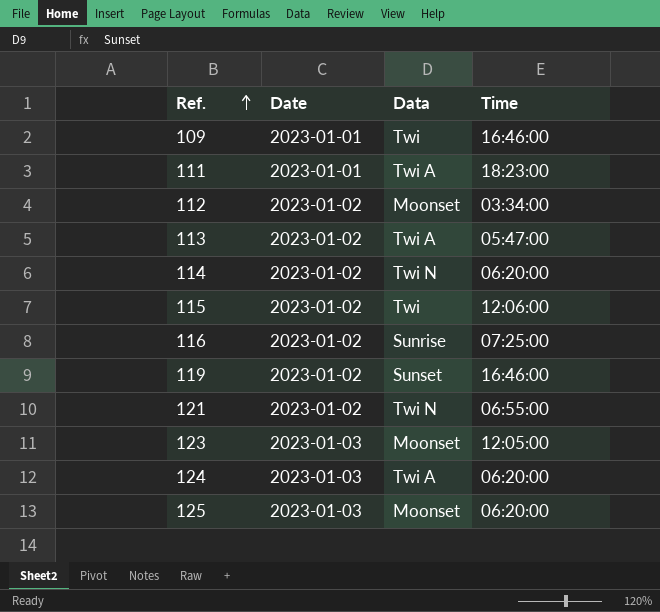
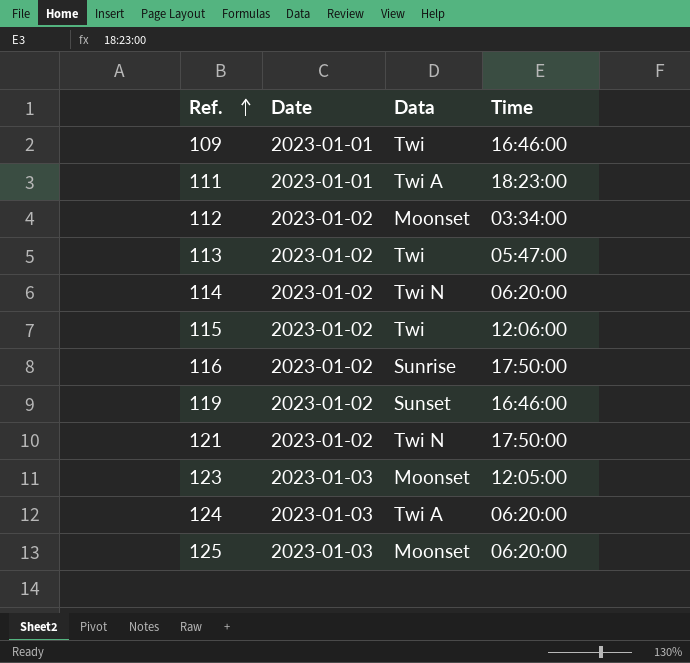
113 | Data: Twi A -> Twi
116 | Time: 07:25:00 -> 17:50:00
121 | Time: 06:55:00 -> 17:50:00

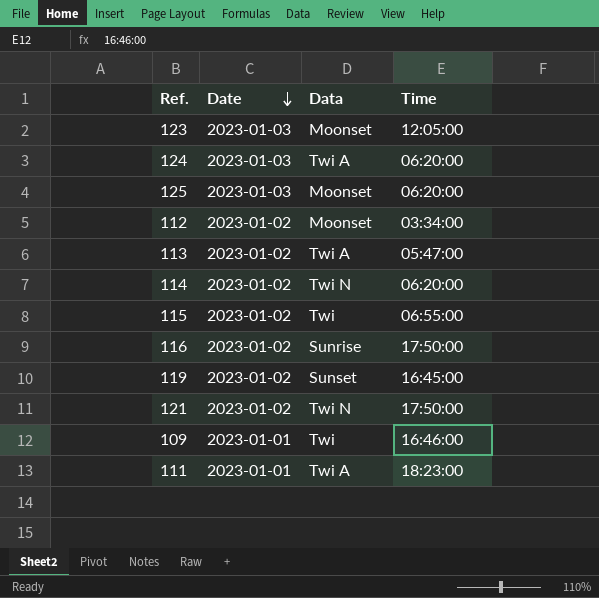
row order: Ref. ascending -> Date descending
113 | Data: Twi -> Twi A
115 | Time: 12:06:00 -> 06:55:00
119 | Time: 16:46:00 -> 16:45:00

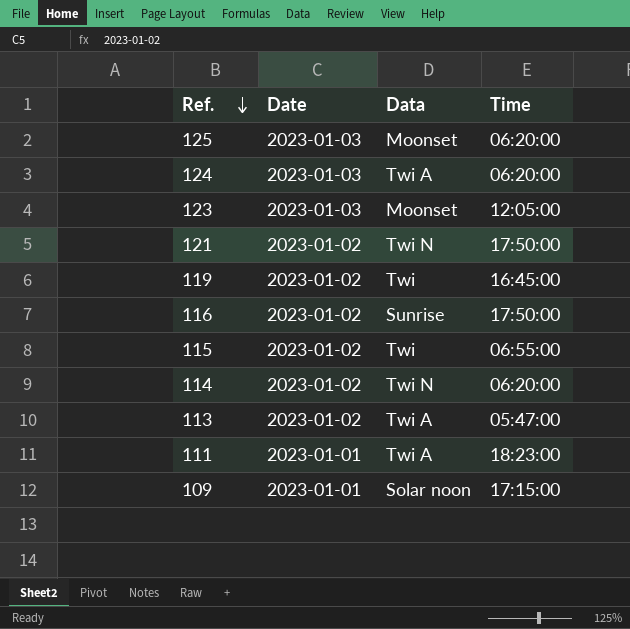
row order: Date descending -> Ref. descending
row 112: 2023-01-02 | Moonset | 03:34:00 -> none
119 | Data: Sunset -> Twi
109 | Data: Twi -> Solar noon
109 | Time: 16:46:00 -> 17:15:00

